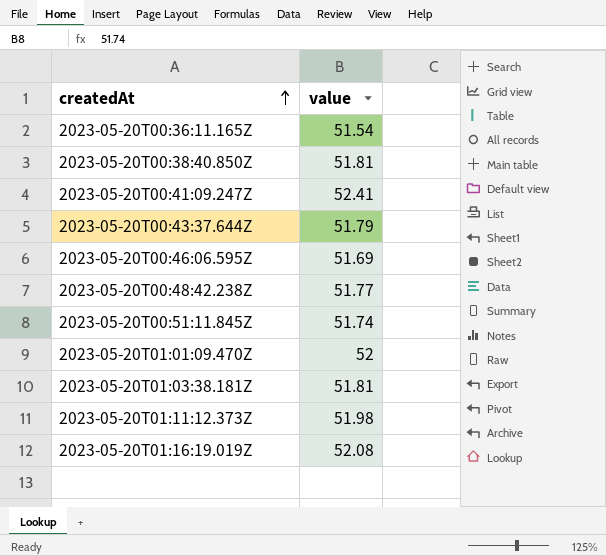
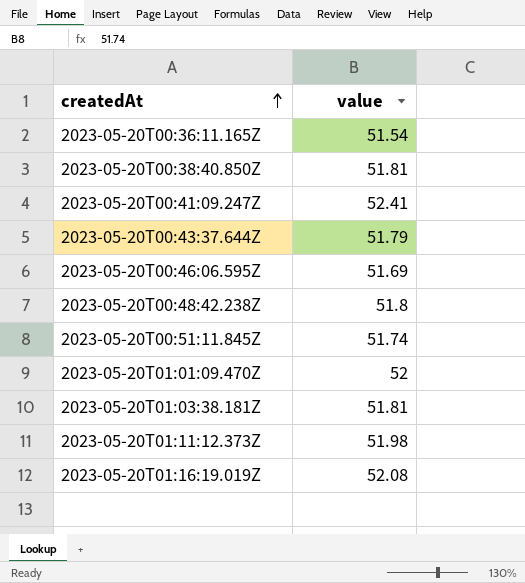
2023-05-20T00:48:42.238Z | value: 51.77 -> 51.8

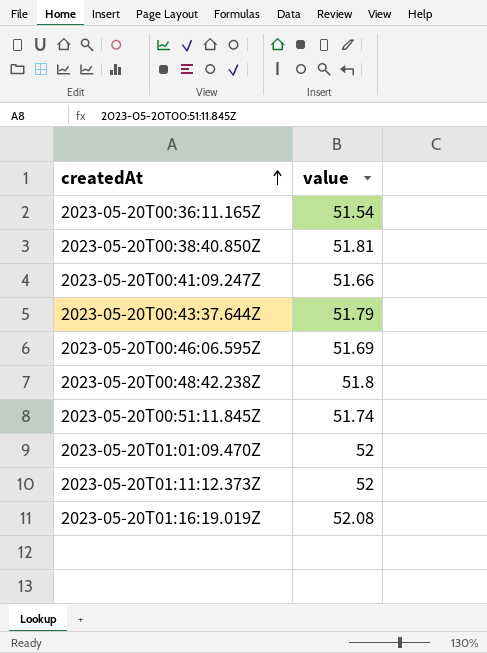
row 2023-05-20T01:03:38.181Z: 51.81 -> none
2023-05-20T00:41:09.247Z | value: 52.41 -> 51.66
2023-05-20T01:11:12.373Z | value: 51.98 -> 52

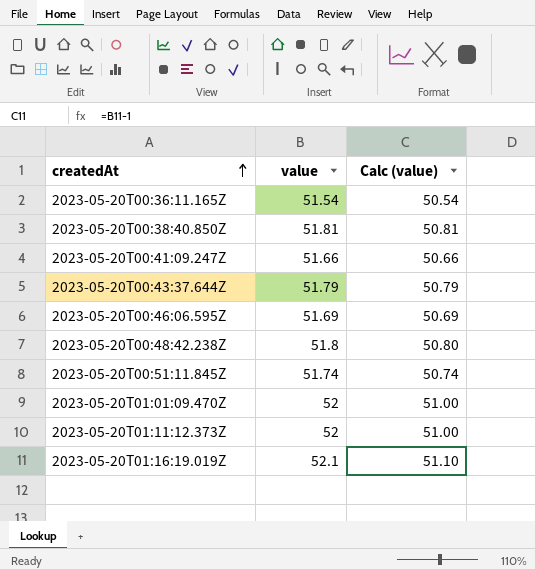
column Calc (value) | formula: none -> [value] - 1
2023-05-20T01:16:19.019Z | value: 52.08 -> 52.1

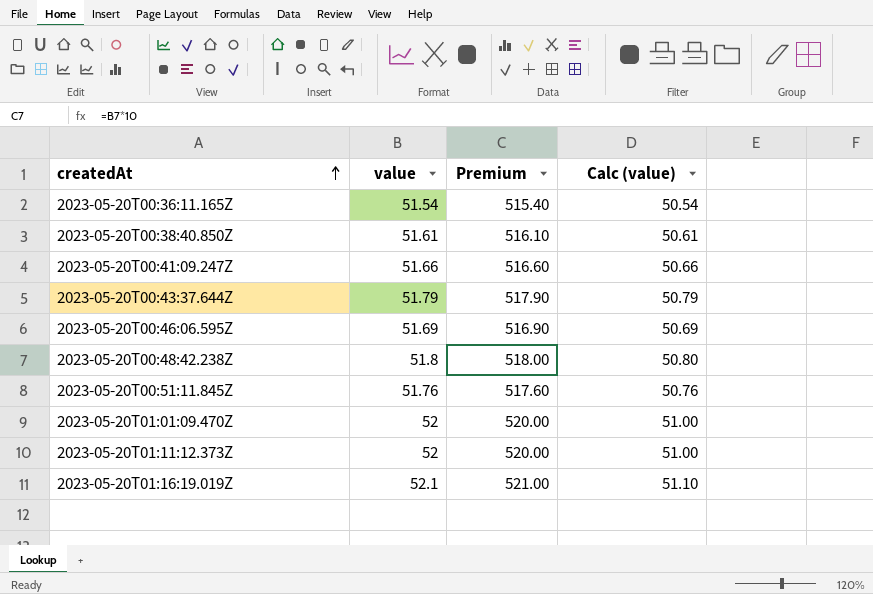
column Premium | formula: none -> [value] * 10
2023-05-20T00:38:40.850Z | value: 51.81 -> 51.61
2023-05-20T00:38:40.850Z | Calc (value): 50.81 -> 50.61
2023-05-20T00:51:11.845Z | value: 51.74 -> 51.76
2023-05-20T00:51:11.845Z | Calc (value): 50.74 -> 50.76

